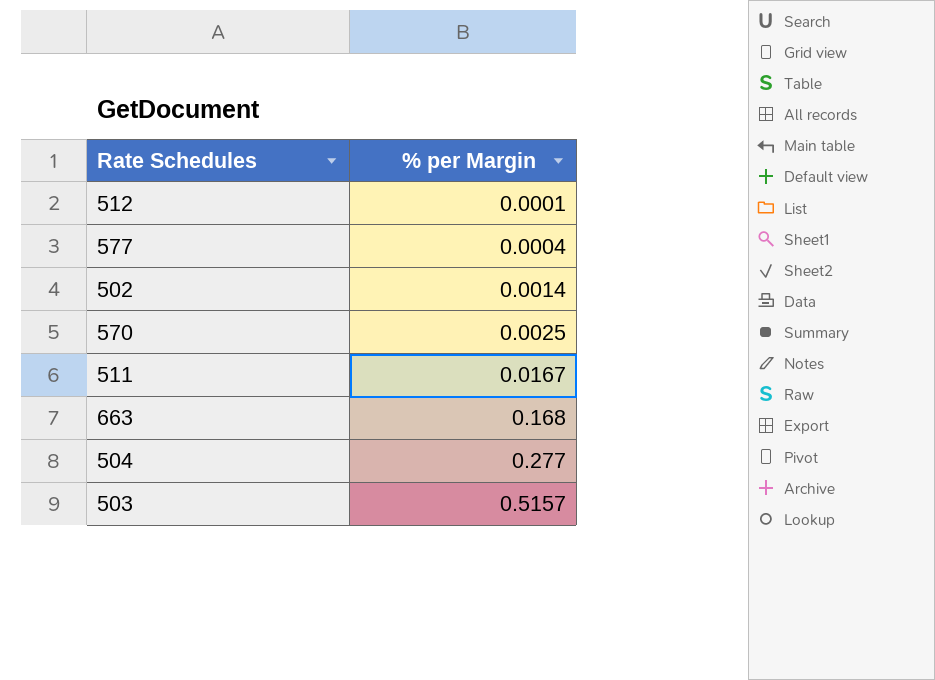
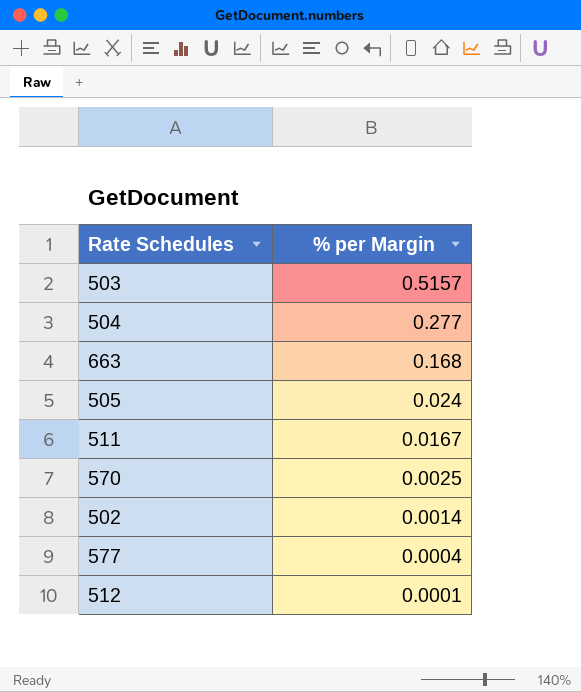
row order: % per Margin ascending -> % per Margin descending
row 505: none -> 0.024

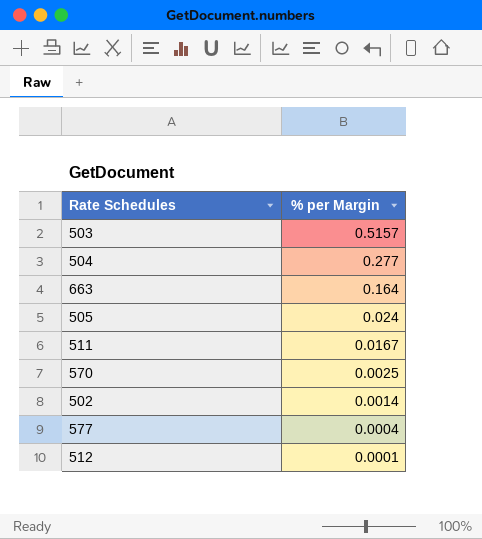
663 | % per Margin: 0.168 -> 0.164

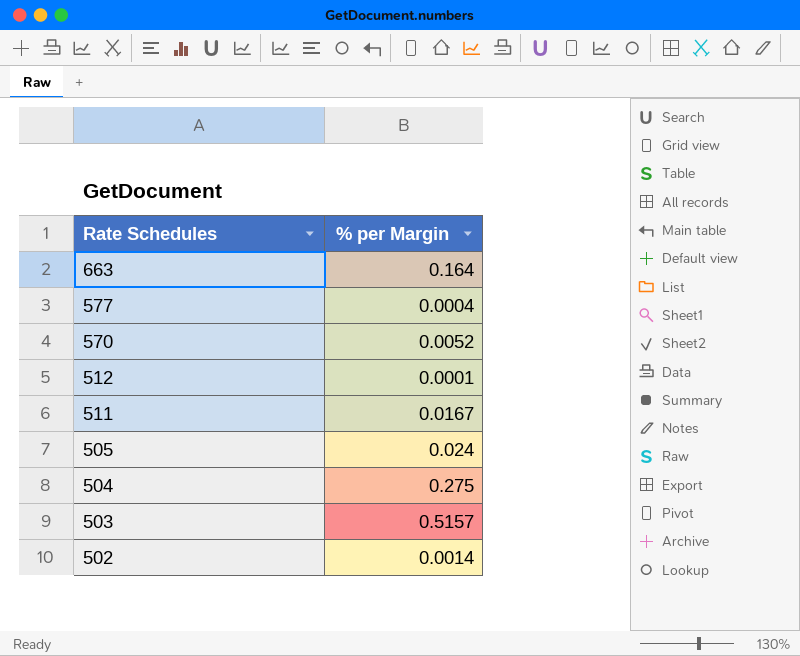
row order: % per Margin descending -> Rate Schedules descending
570 | % per Margin: 0.0025 -> 0.0052
504 | % per Margin: 0.277 -> 0.275

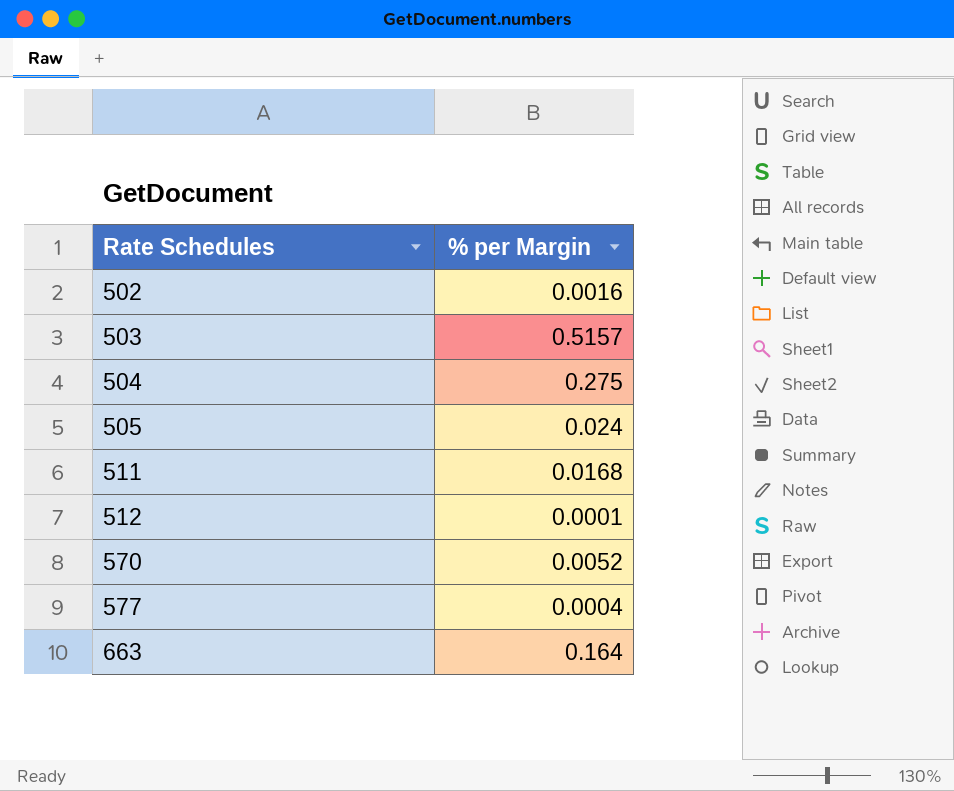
row order: Rate Schedules descending -> Rate Schedules ascending
502 | % per Margin: 0.0014 -> 0.0016
511 | % per Margin: 0.0167 -> 0.0168

